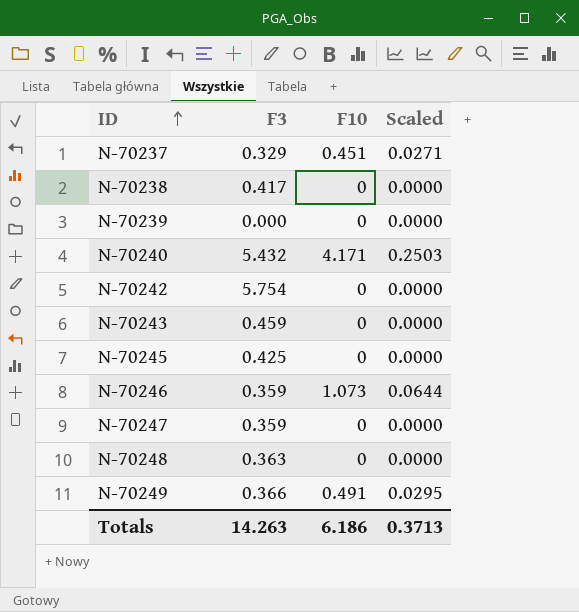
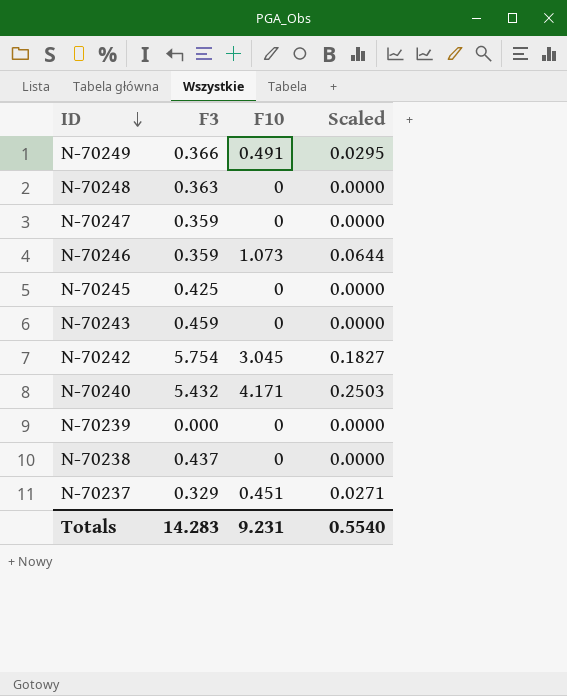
row order: ID ascending -> ID descending
N-70242 | F10: 0 -> 3.045
N-70242 | Scaled: 0.0000 -> 0.1827
N-70238 | F3: 0.417 -> 0.437
Totals | F3: 14.263 -> 14.283
Totals | F10: 6.186 -> 9.231
Totals | Scaled: 0.3713 -> 0.5540

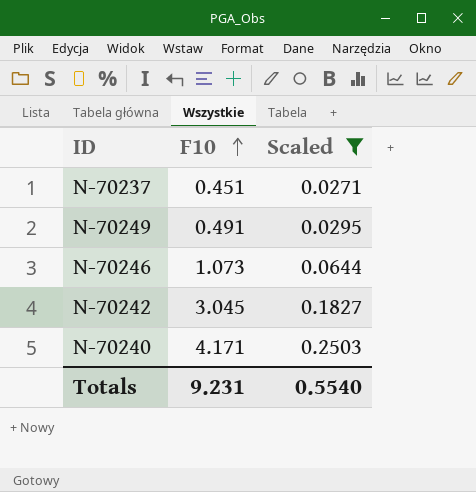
filter: none -> Scaled != 0.0000
row order: ID descending -> F10 ascending
column F3 | position: 2 -> none

